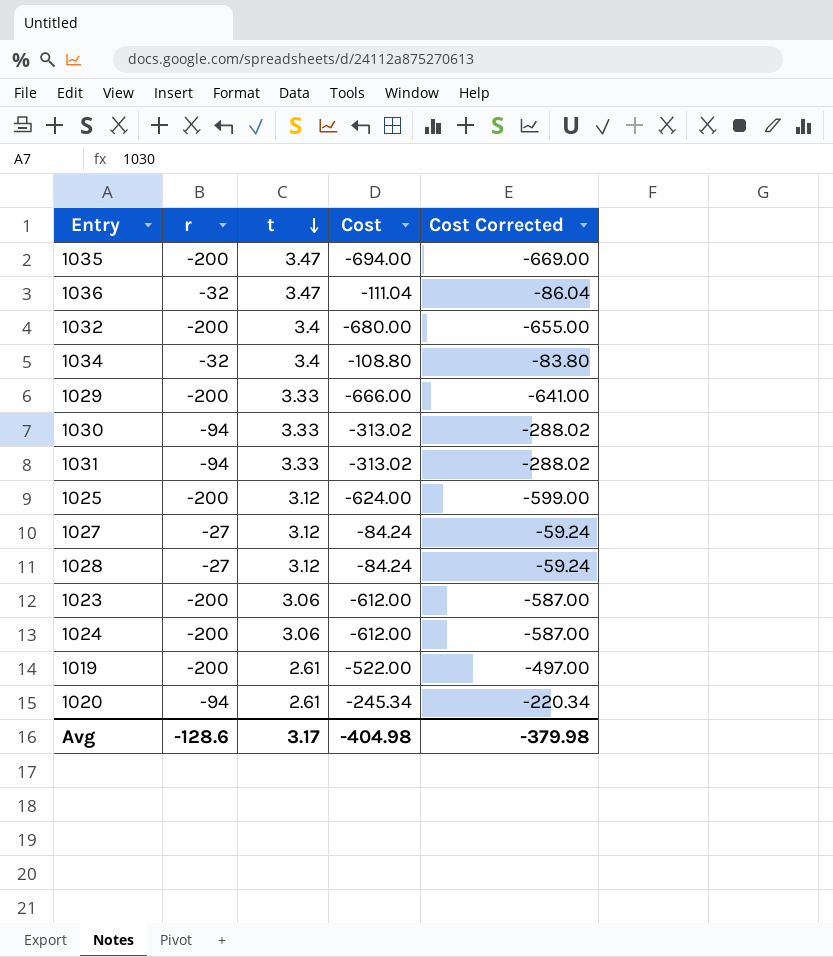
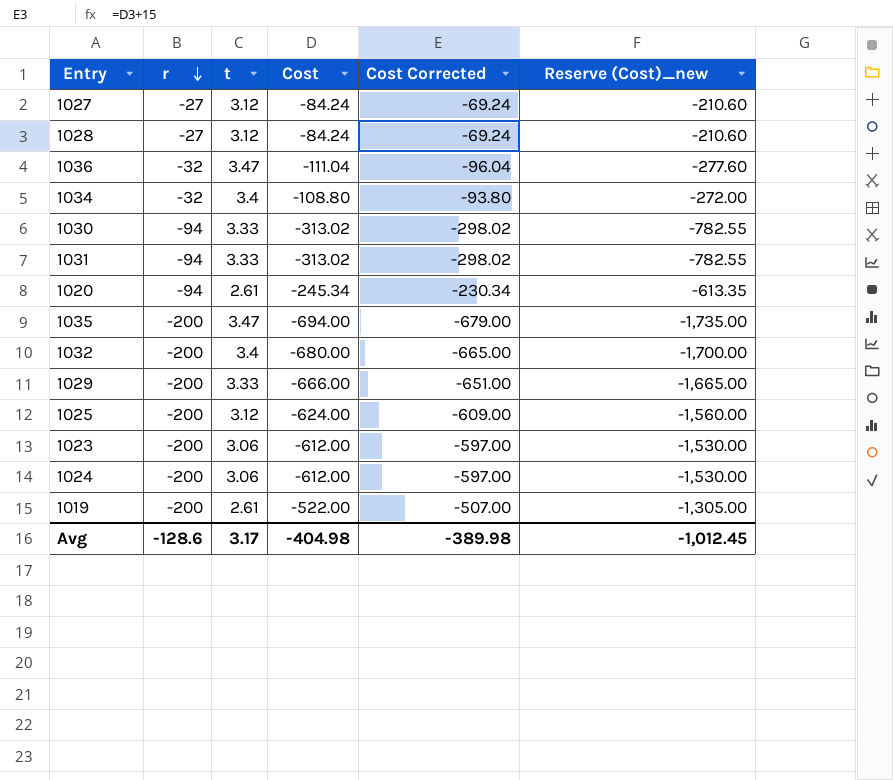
row order: t descending -> r descending
column Cost Corrected | formula: [Cost] + 25 -> [Cost] + 15
column Reserve (Cost)_new | formula: none -> [Cost] * 2.5
Avg | Cost Corrected: -379.98 -> -389.98

